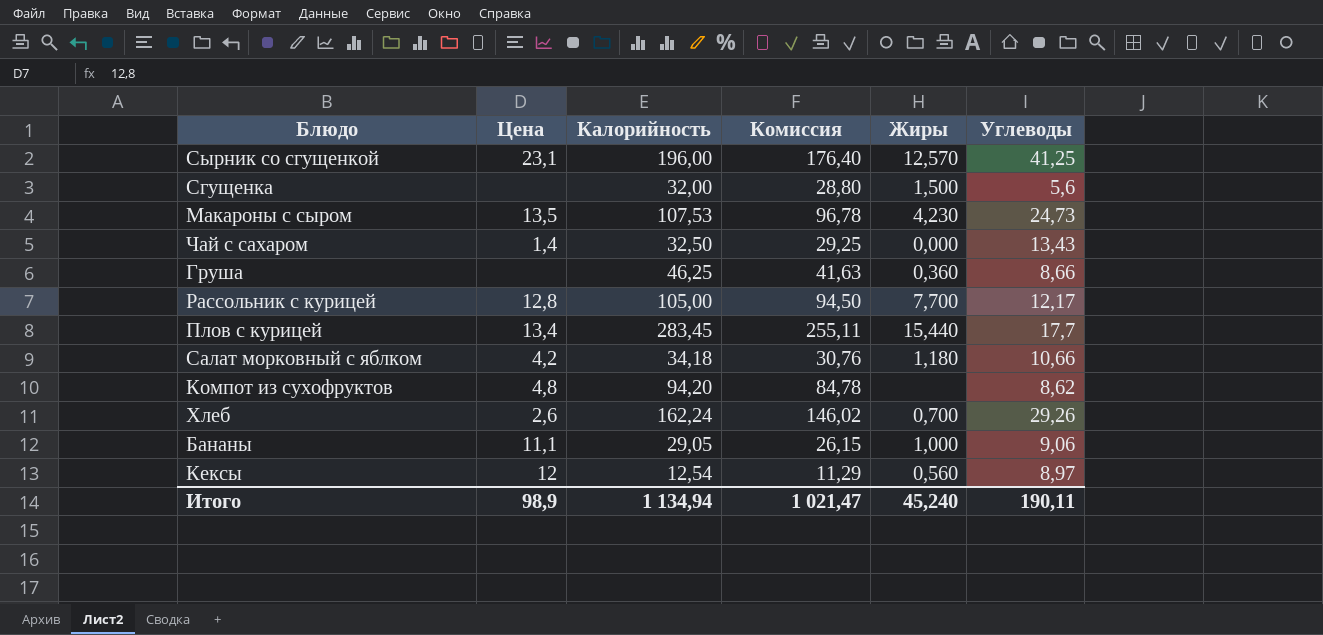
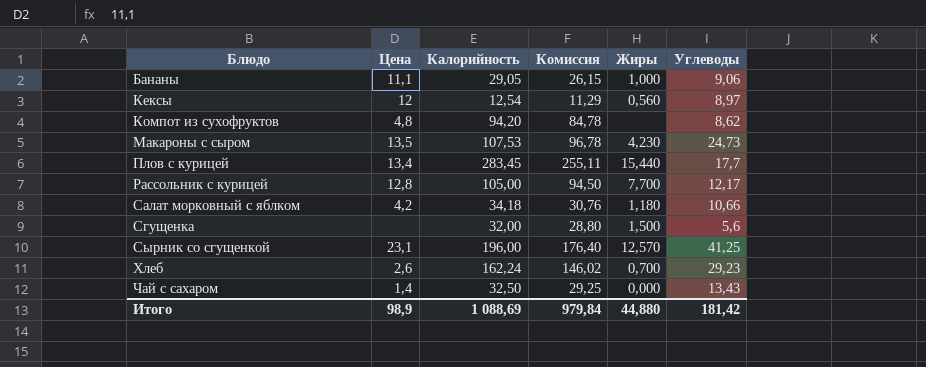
row order: none -> Блюдо ascending
row Груша: none | 46,25 | 41,63 | 0,360 | 8,66 -> none
Хлеб | Углеводы: 29,26 -> 29,23
Итого | Калорийность: 1 134,94 -> 1 088,69
Итого | Комиссия: 1 021,47 -> 979,84
Итого | Жиры: 45,240 -> 44,880
Итого | Углеводы: 190,11 -> 181,42

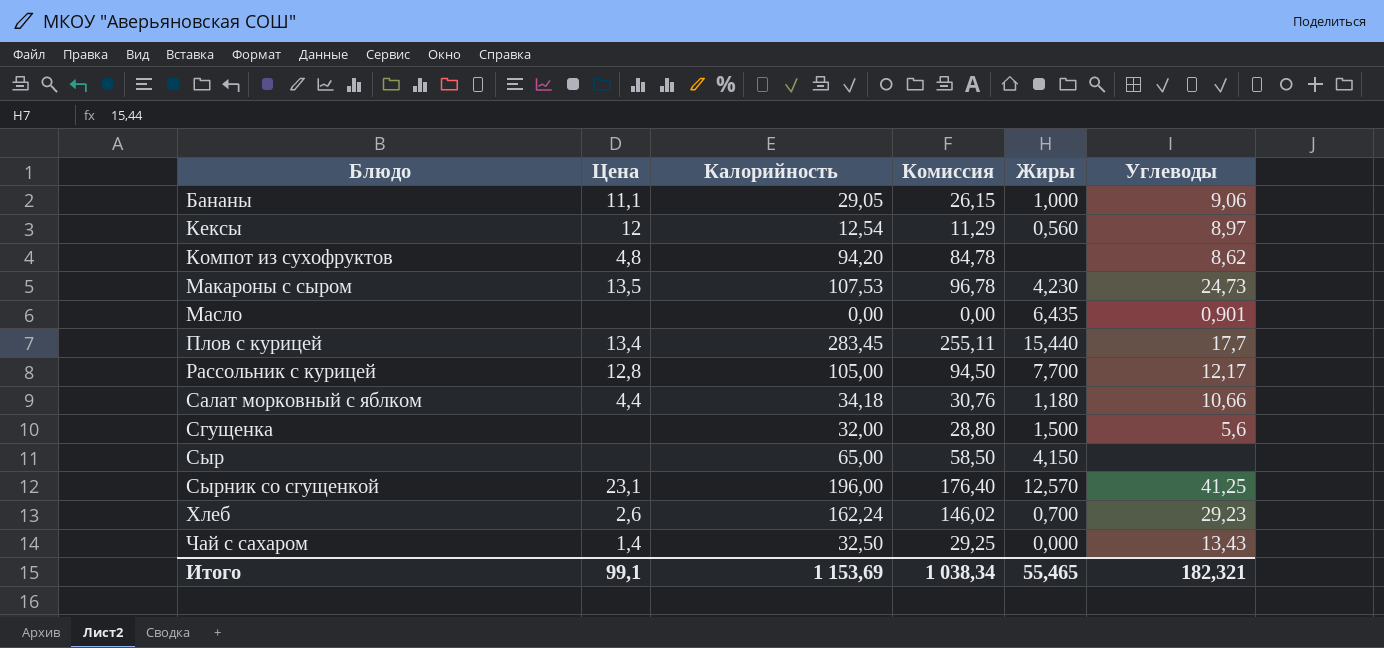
row Масло: none -> none | 0,00 | 0,00 | 6,435 | 0,901
Салат морковный с яблком | Цена: 4,2 -> 4,4
row Сыр: none -> none | 65,00 | 58,50 | 4,150 | none
Итого | Цена: 98,9 -> 99,1
Итого | Калорийность: 1 088,69 -> 1 153,69
Итого | Комиссия: 979,84 -> 1 038,34
Итого | Жиры: 44,880 -> 55,465
Итого | Углеводы: 181,42 -> 182,321

